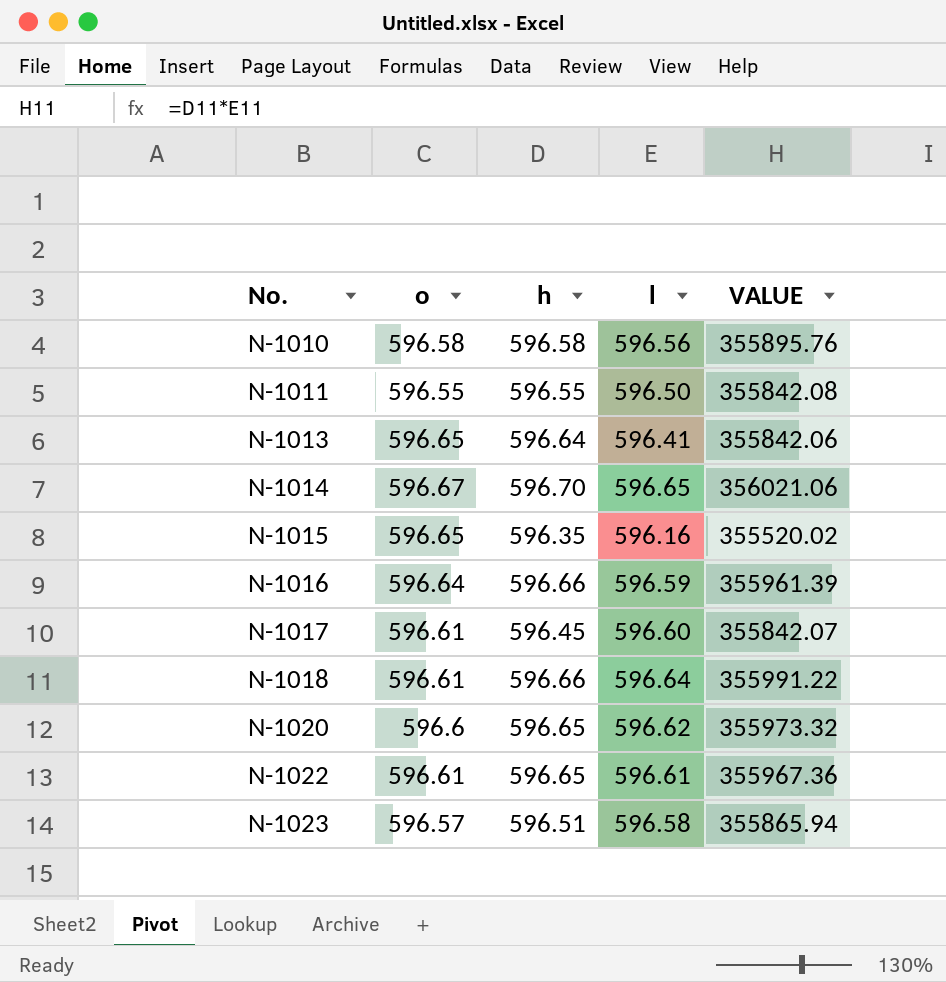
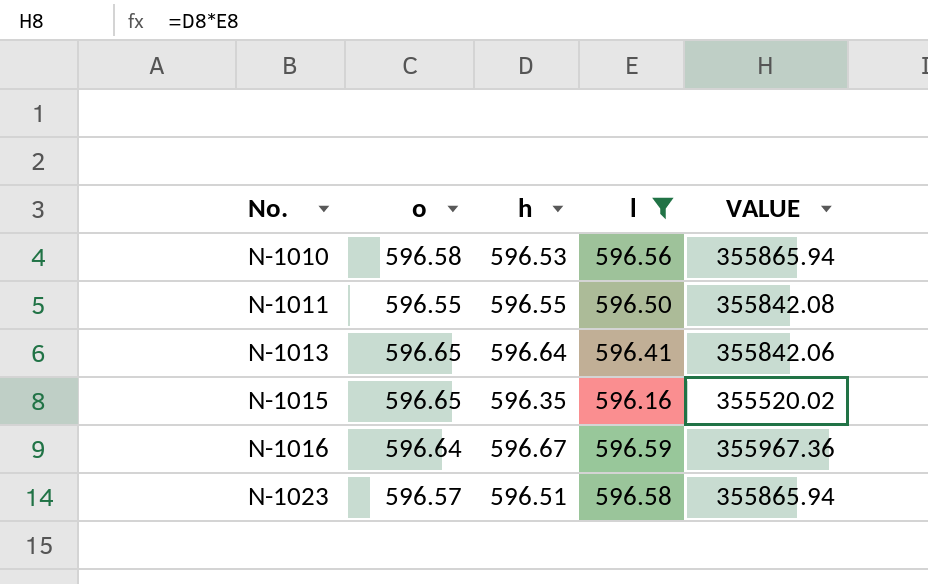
filter: none -> l <= 596.59
N-1010 | h: 596.58 -> 596.53
N-1010 | VALUE: 355895.76 -> 355865.94
N-1016 | h: 596.66 -> 596.67
N-1016 | VALUE: 355961.39 -> 355967.36

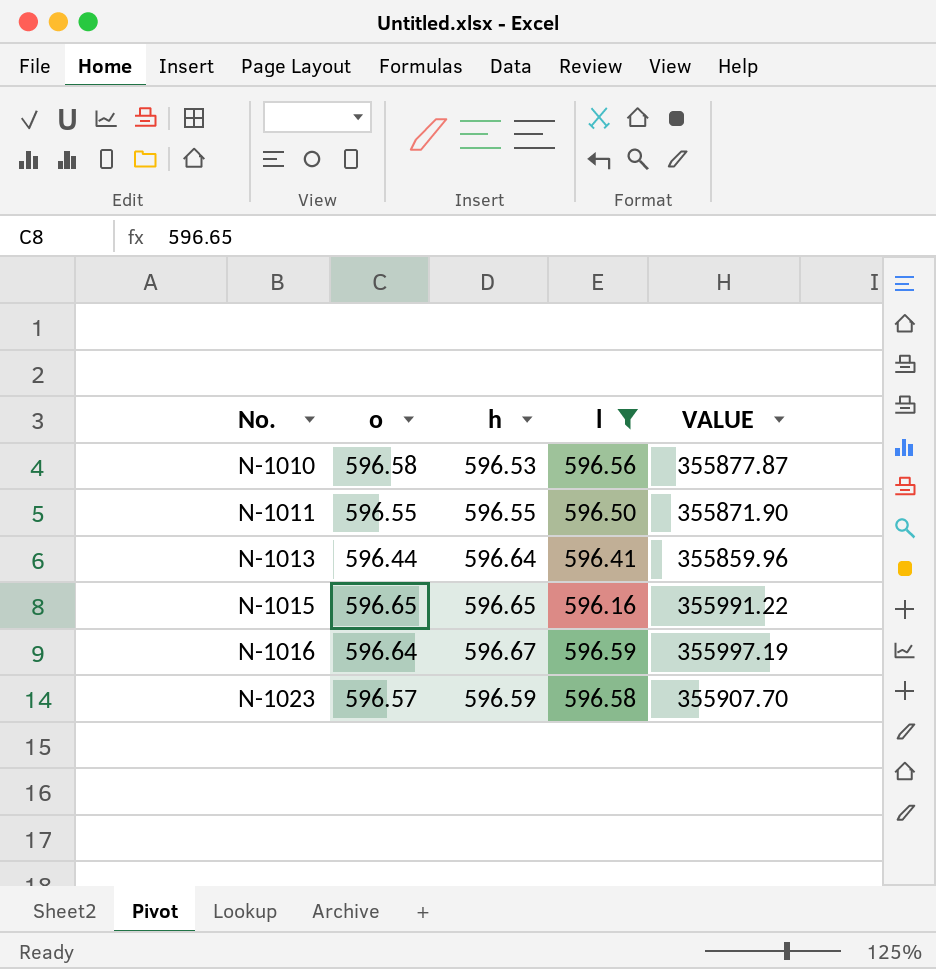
column VALUE | formula: [h] * [l] -> [o] * [h]
N-1013 | o: 596.65 -> 596.44
N-1015 | h: 596.35 -> 596.65
N-1023 | h: 596.51 -> 596.59

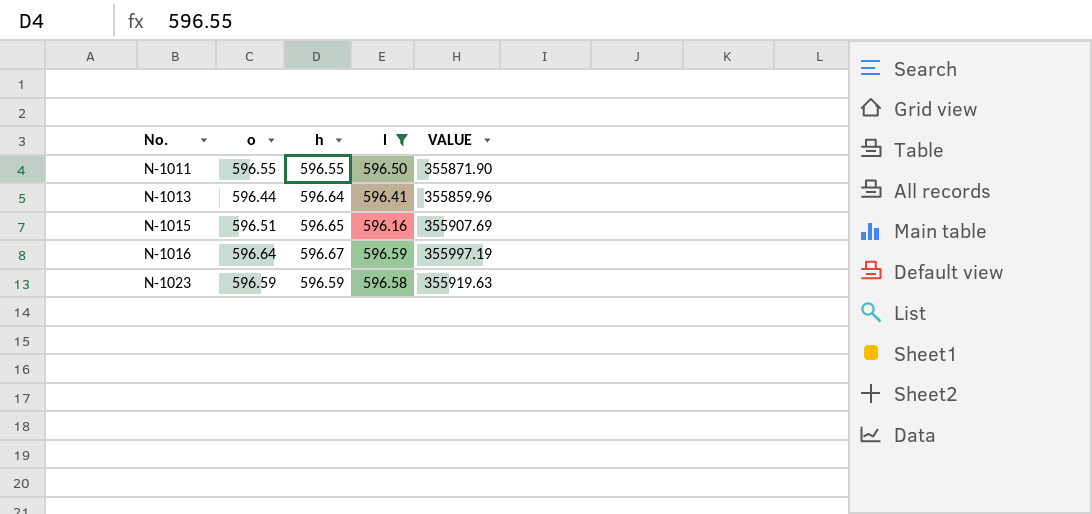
row N-1010: 596.58 | 596.53 | 596.56 | 355877.87 -> none
N-1015 | o: 596.65 -> 596.51
N-1015 | VALUE: 355991.22 -> 355907.69
N-1023 | o: 596.57 -> 596.59
N-1023 | VALUE: 355907.70 -> 355919.63

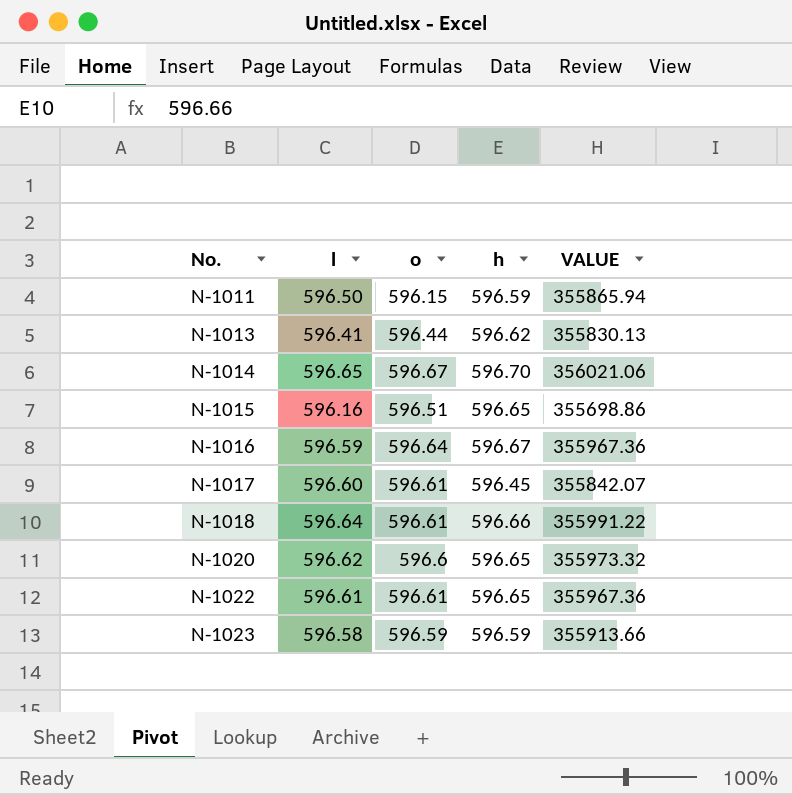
filter: l <= 596.59 -> none
column l | position: 4 -> 2
column VALUE | formula: [o] * [h] -> [l] * [h]
N-1011 | o: 596.55 -> 596.15
N-1011 | h: 596.55 -> 596.59
N-1013 | h: 596.64 -> 596.62

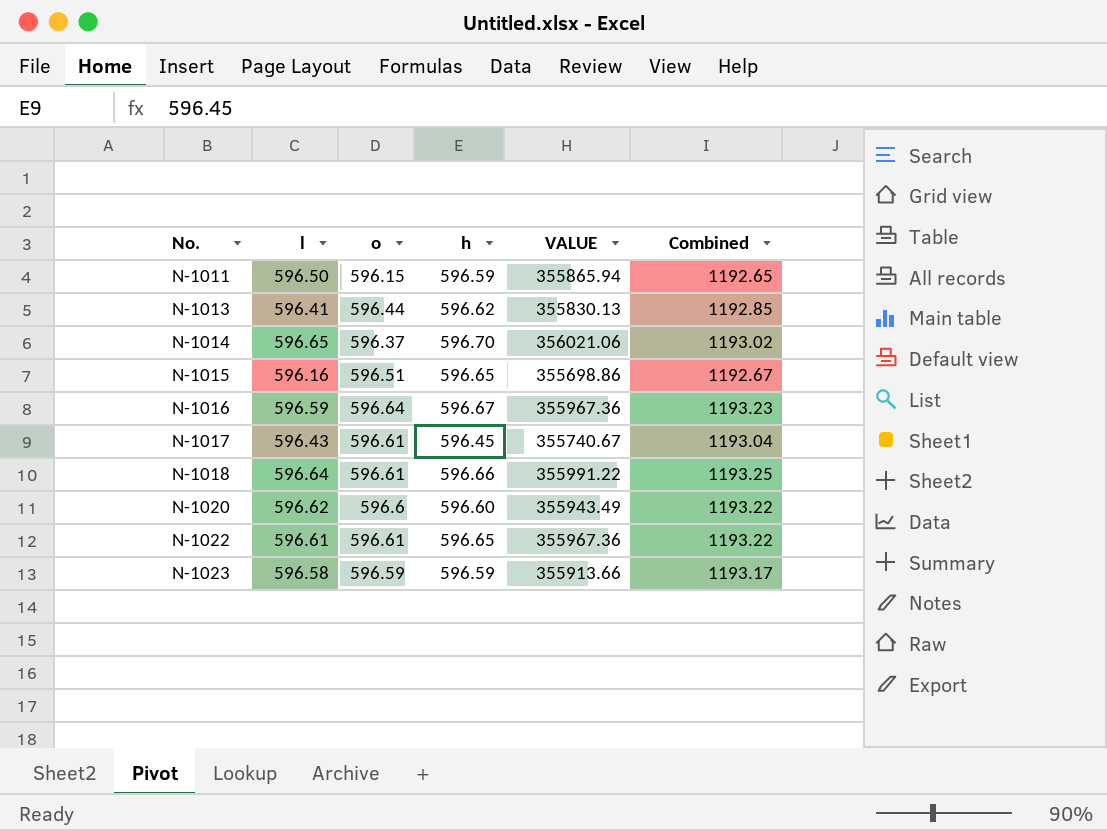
column Combined | formula: none -> [l] + [o]
N-1014 | o: 596.67 -> 596.37
N-1017 | l: 596.60 -> 596.43
N-1017 | VALUE: 355842.07 -> 355740.67
N-1020 | h: 596.65 -> 596.60
N-1020 | VALUE: 355973.32 -> 355943.49

